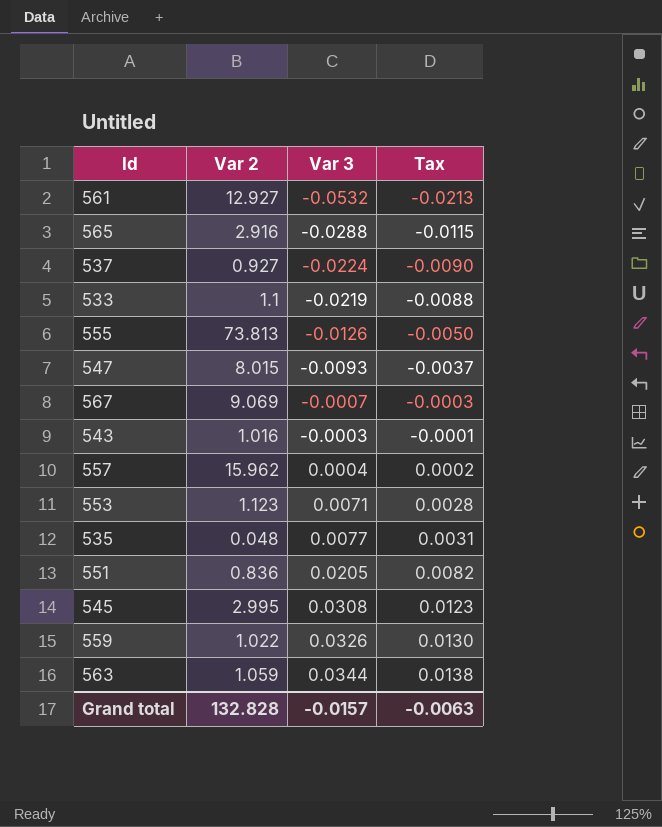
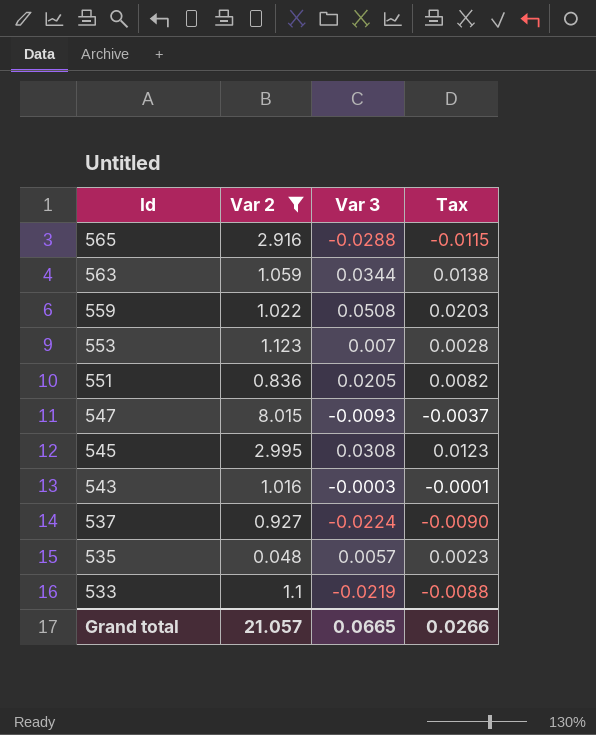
filter: none -> Var 2 <= 8.015
row order: Var 3 ascending -> Id descending
559 | Var 3: 0.0326 -> 0.0508
559 | Tax: 0.0130 -> 0.0203
553 | Var 3: 0.0071 -> 0.007
535 | Var 3: 0.0077 -> 0.0057
535 | Tax: 0.0031 -> 0.0023
Grand total | Var 2: 132.828 -> 21.057
Grand total | Var 3: -0.0157 -> 0.0665
Grand total | Tax: -0.0063 -> 0.0266

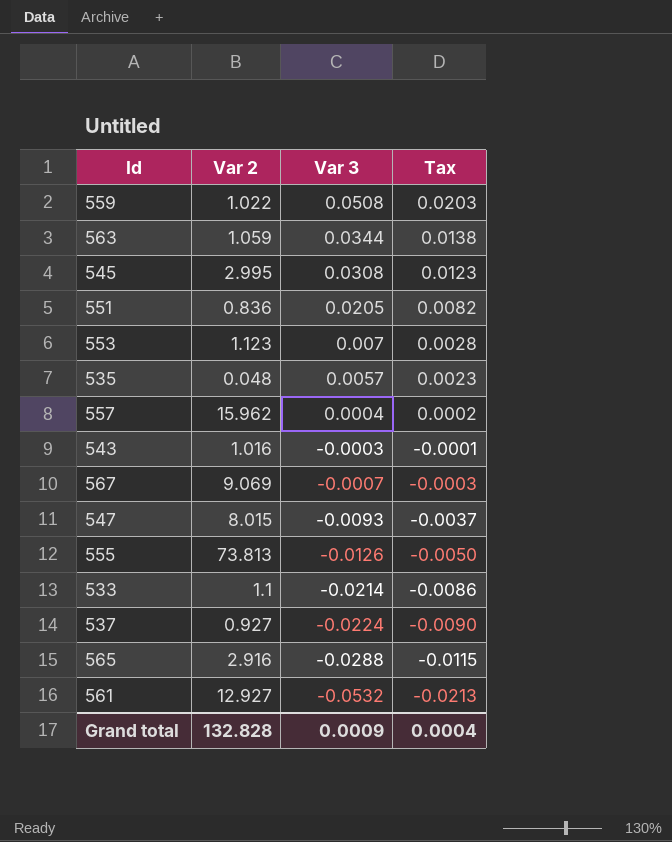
filter: Var 2 <= 8.015 -> none
row order: Id descending -> Var 3 descending
533 | Var 3: -0.0219 -> -0.0214
533 | Tax: -0.0088 -> -0.0086
Grand total | Var 2: 21.057 -> 132.828
Grand total | Var 3: 0.0665 -> 0.0009
Grand total | Tax: 0.0266 -> 0.0004

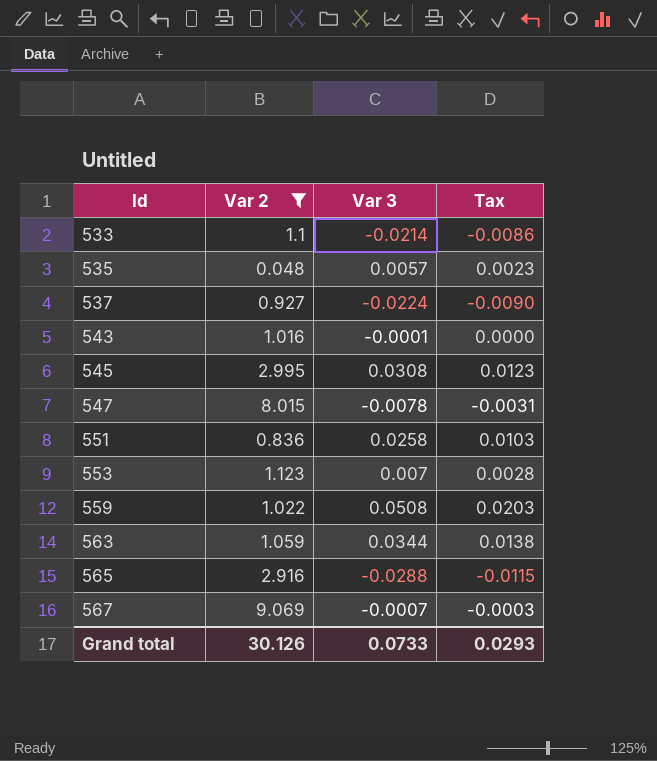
filter: none -> Var 2 <= 9.069
row order: Var 3 descending -> Id ascending
543 | Var 3: -0.0003 -> -0.0001
543 | Tax: -0.0001 -> 0.0000
547 | Var 3: -0.0093 -> -0.0078
547 | Tax: -0.0037 -> -0.0031
551 | Var 3: 0.0205 -> 0.0258
551 | Tax: 0.0082 -> 0.0103
Grand total | Var 2: 132.828 -> 30.126
Grand total | Var 3: 0.0009 -> 0.0733
Grand total | Tax: 0.0004 -> 0.0293

